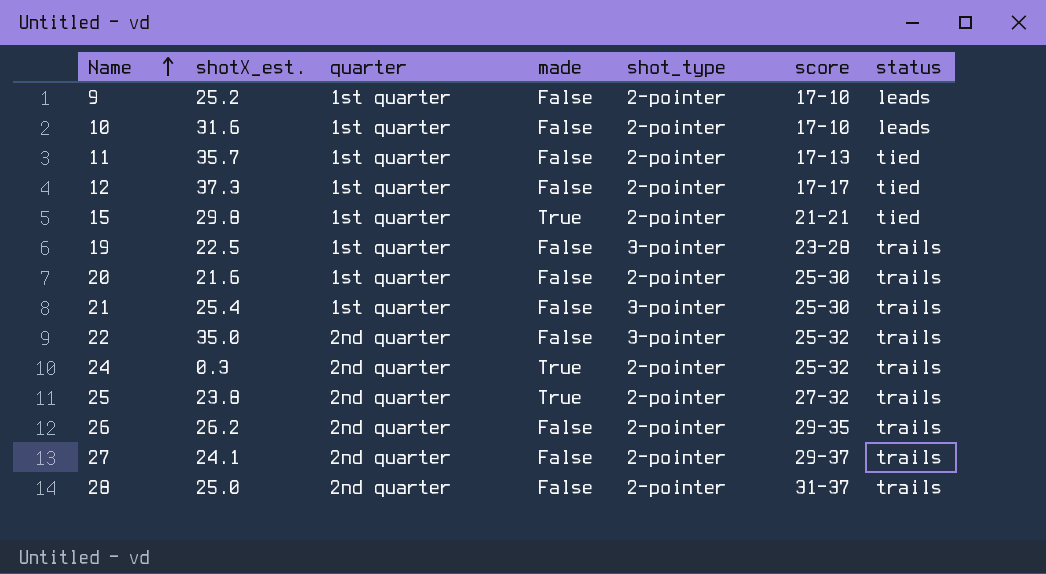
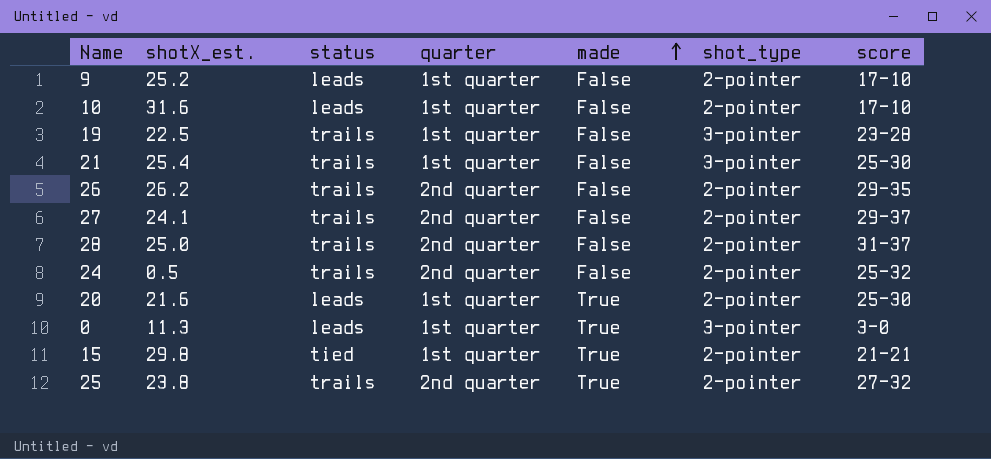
row order: Name ascending -> made ascending
column status | position: 7 -> 3
row 11: 35.7 | 1st quarter | False | 2-pointer | 17-13 | tied -> none
row 12: 37.3 | 1st quarter | False | 2-pointer | 17-17 | tied -> none
row 22: 35.0 | 2nd quarter | False | 3-pointer | 25-32 | trails -> none
24 | shotX_est.: 0.3 -> 0.5
24 | made: True -> False
20 | status: trails -> leads
20 | made: False -> True
row 0: none -> 11.3 | leads | 1st quarter | True | 3-pointer | 3-0

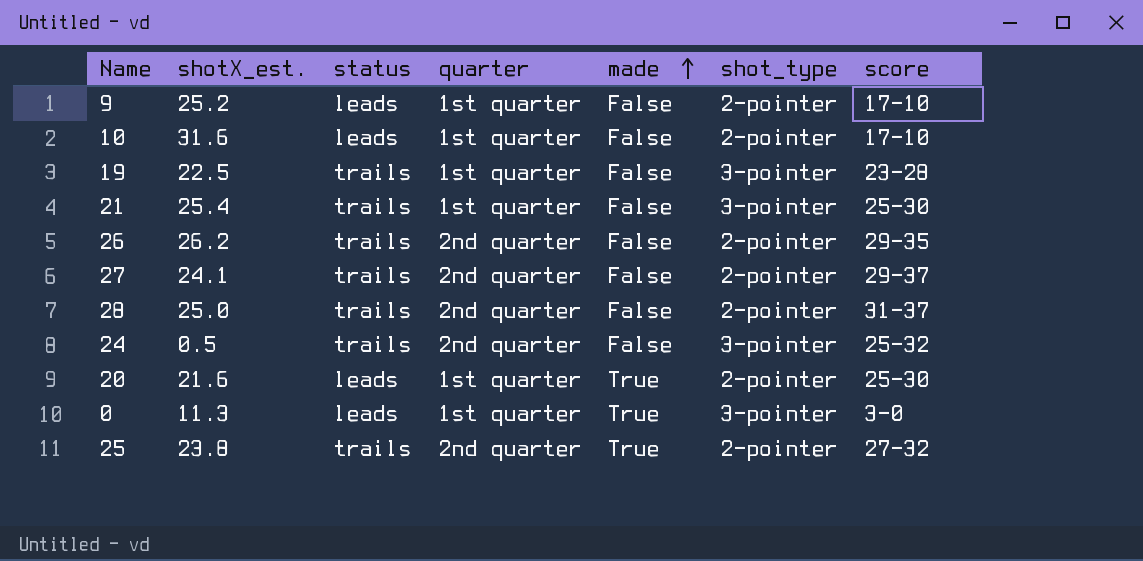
row 15: 29.8 | tied | 1st quarter | True | 2-pointer | 21-21 -> none
24 | shot_type: 2-pointer -> 3-pointer

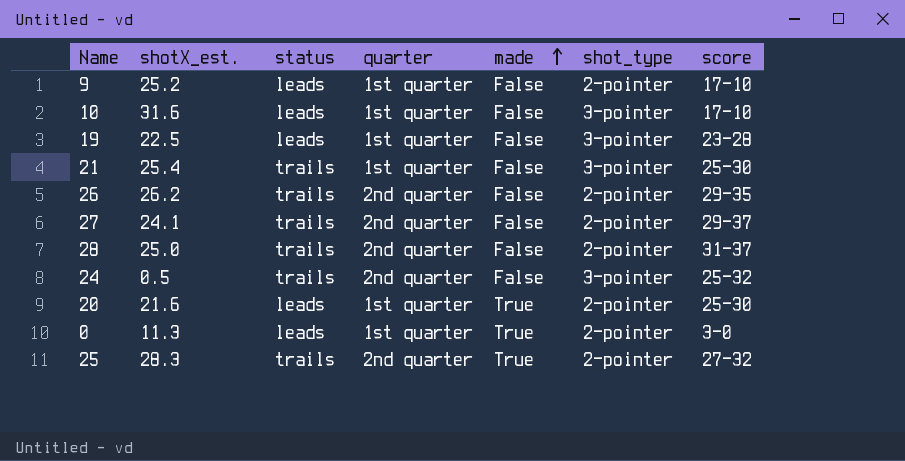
10 | shot_type: 2-pointer -> 3-pointer
19 | status: trails -> leads
0 | shot_type: 3-pointer -> 2-pointer
25 | shotX_est.: 23.8 -> 28.3

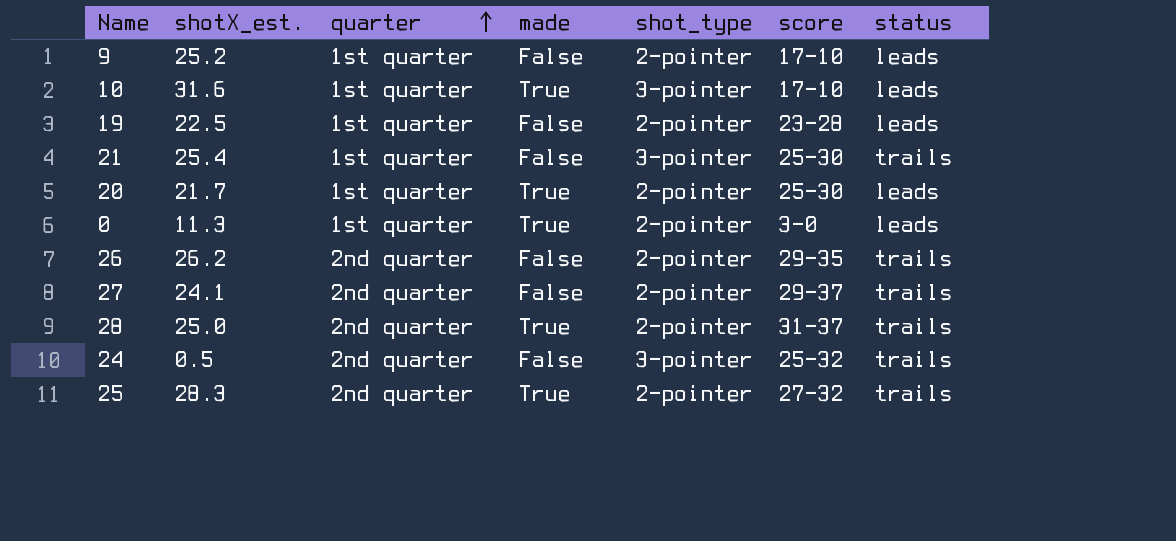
row order: made ascending -> quarter ascending
column status | position: 3 -> 7
10 | made: False -> True
19 | shot_type: 3-pointer -> 2-pointer
20 | shotX_est.: 21.6 -> 21.7
28 | made: False -> True

